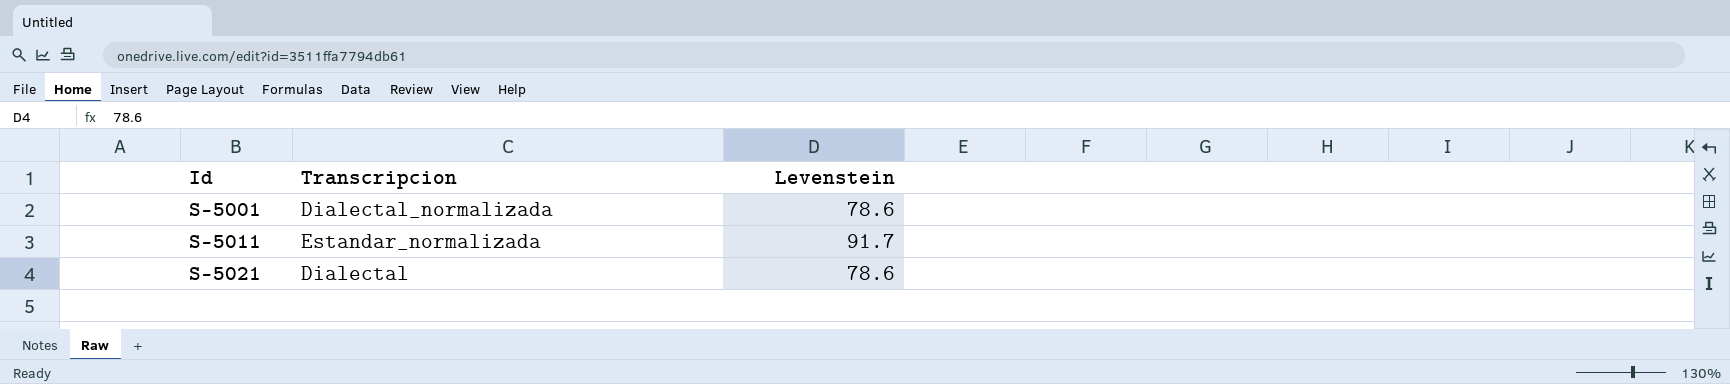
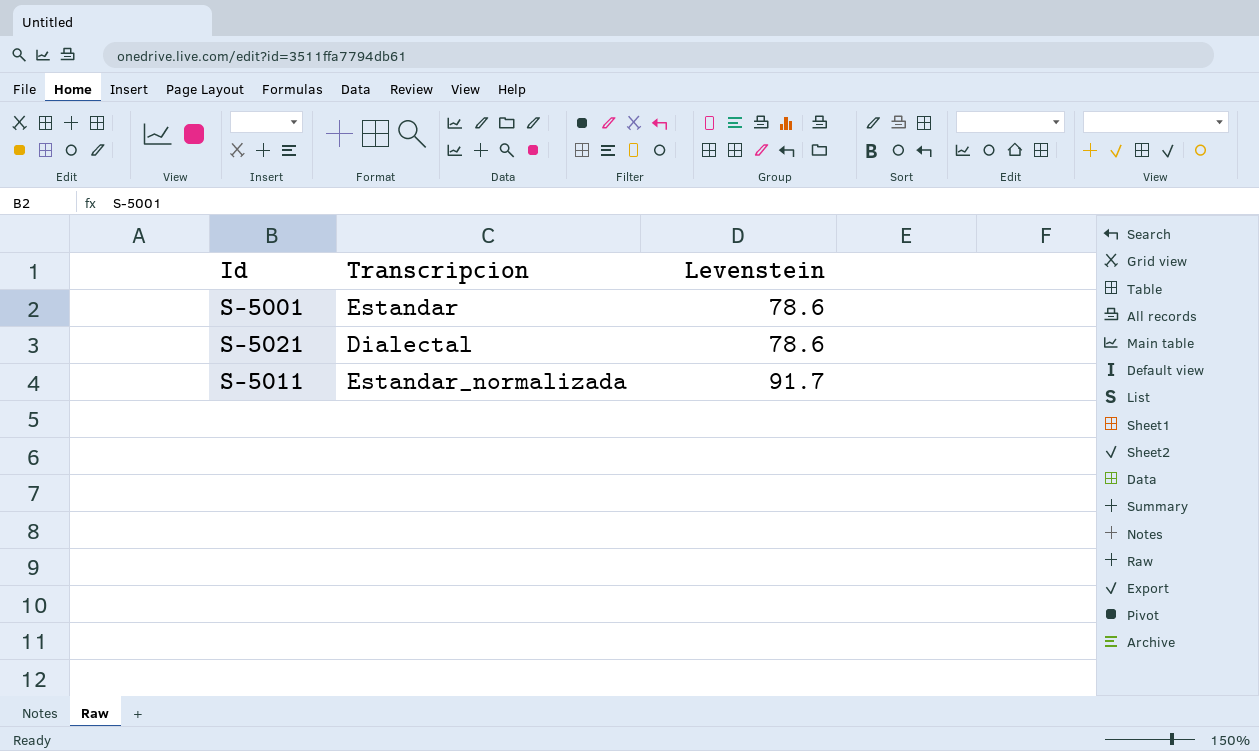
row order: Id ascending -> Levenstein ascending
S-5001 | Transcripcion: Dialectal_normalizada -> Estandar

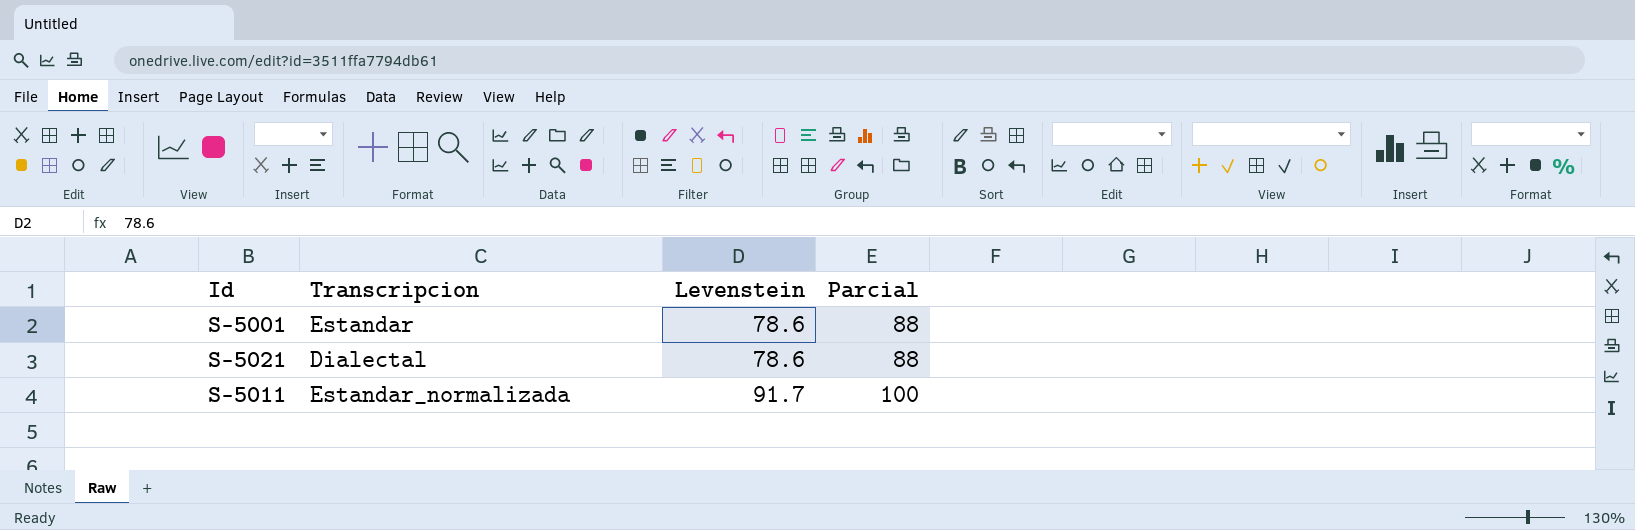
column Parcial | position: none -> 4

